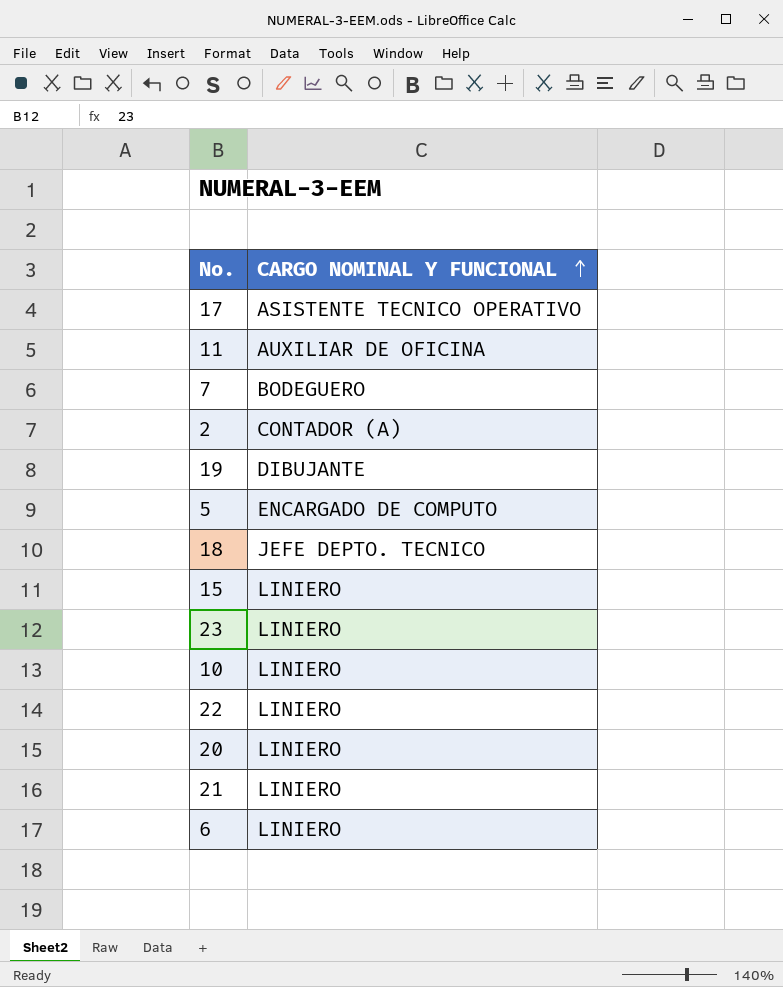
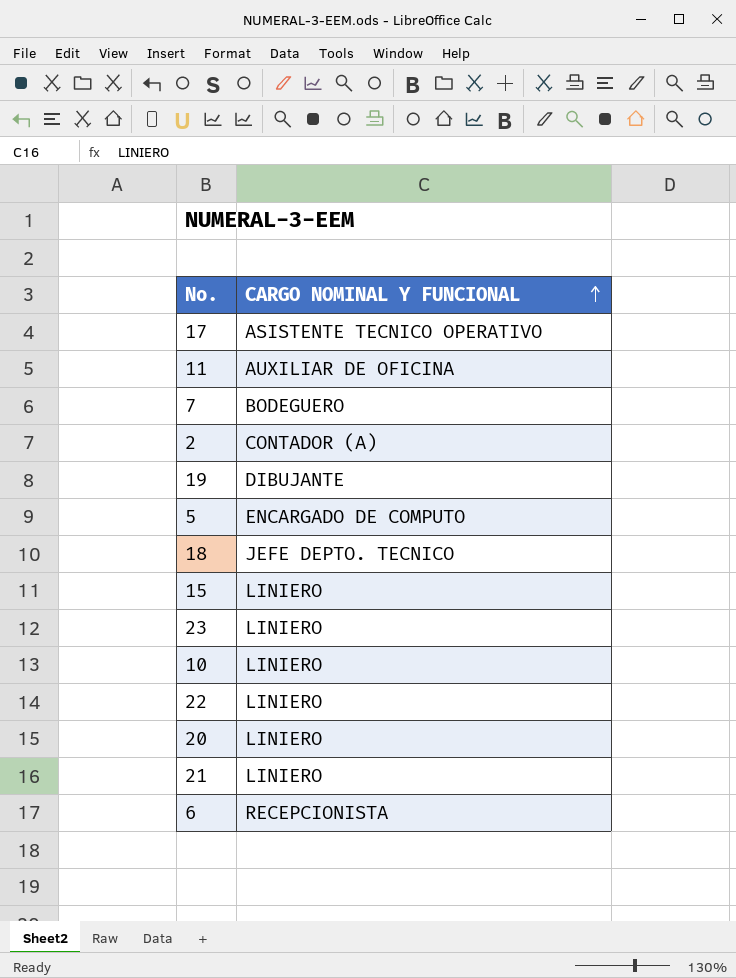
6 | CARGO NOMINAL Y FUNCIONAL: LINIERO -> RECEPCIONISTA

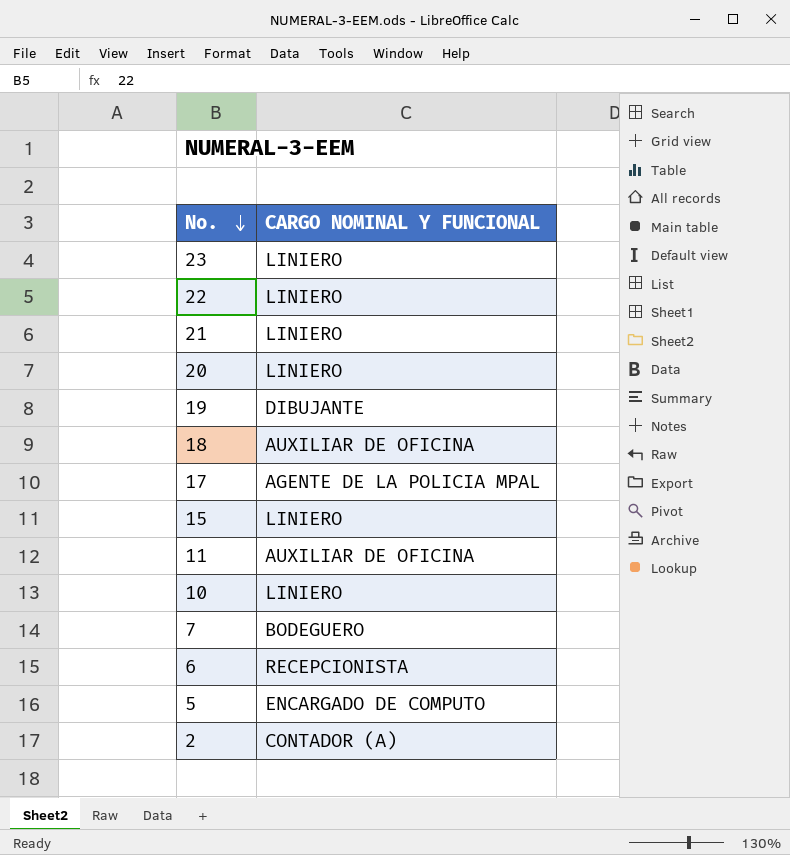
row order: CARGO NOMINAL Y FUNCIONAL ascending -> No. descending
18 | CARGO NOMINAL Y FUNCIONAL: JEFE DEPTO. TECNICO -> AUXILIAR DE OFICINA
17 | CARGO NOMINAL Y FUNCIONAL: ASISTENTE TECNICO OPERATIVO -> AGENTE DE LA POLICIA MPAL

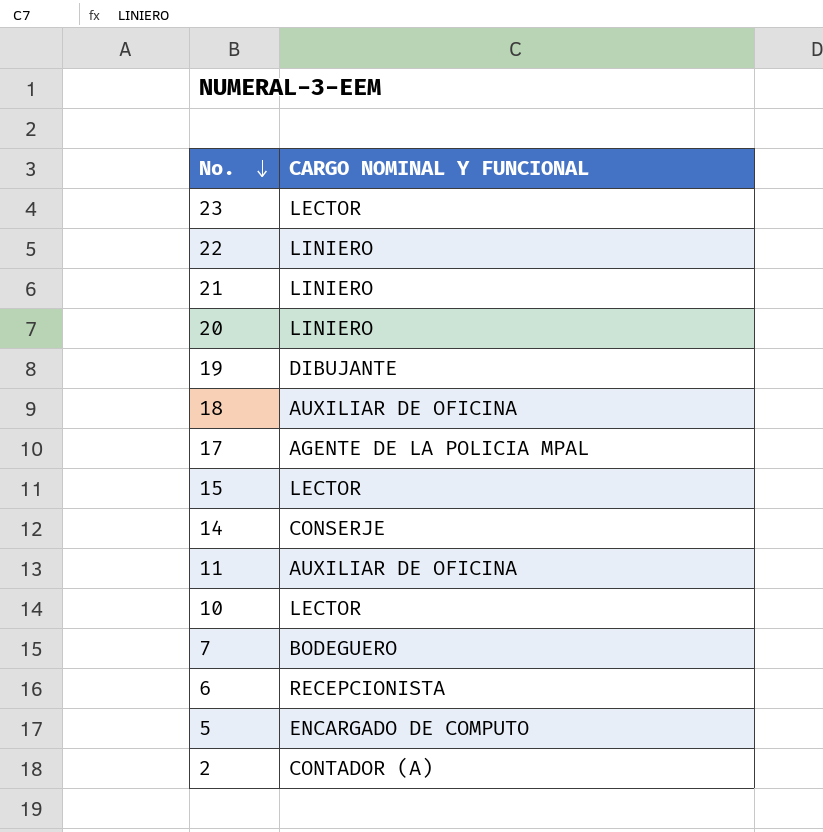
23 | CARGO NOMINAL Y FUNCIONAL: LINIERO -> LECTOR
15 | CARGO NOMINAL Y FUNCIONAL: LINIERO -> LECTOR
row 14: none -> CONSERJE
10 | CARGO NOMINAL Y FUNCIONAL: LINIERO -> LECTOR

